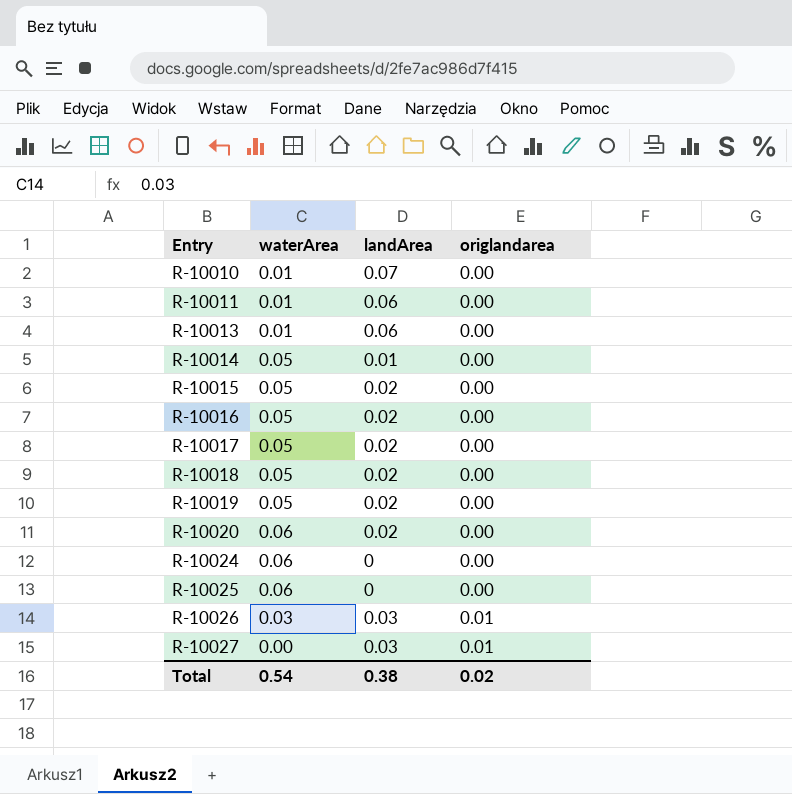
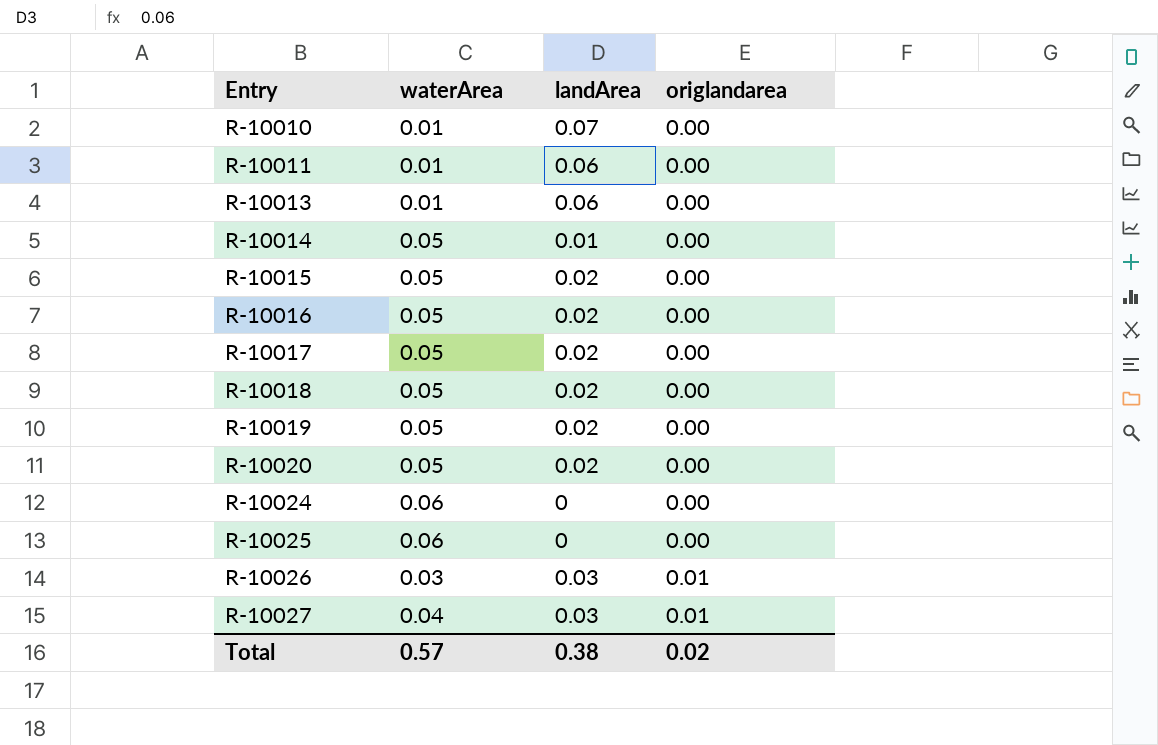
R-10020 | waterArea: 0.06 -> 0.05
R-10027 | waterArea: 0.00 -> 0.04
Total | waterArea: 0.54 -> 0.57

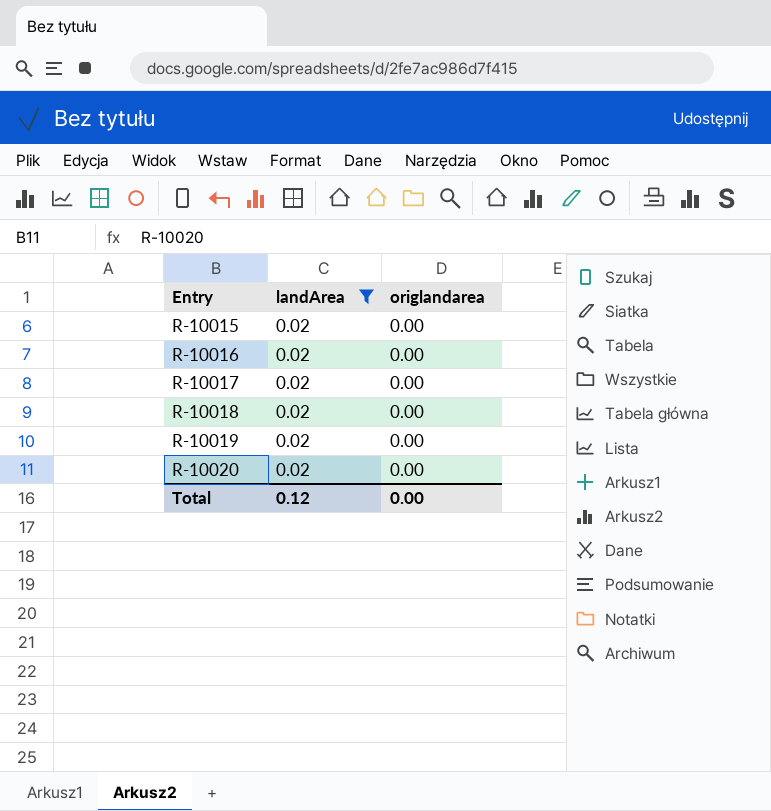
filter: none -> landArea = 0.02
column waterArea | position: 2 -> none
Total | landArea: 0.38 -> 0.12
Total | origlandarea: 0.02 -> 0.00

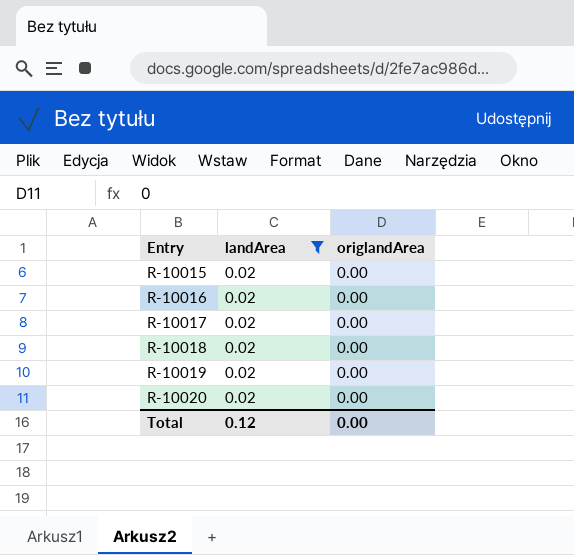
column name: origlandarea -> origlandArea

